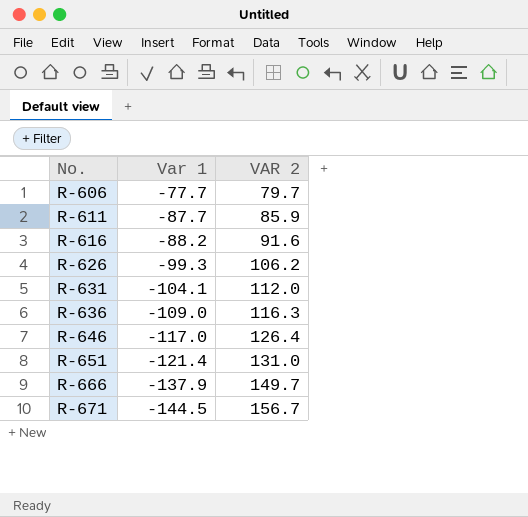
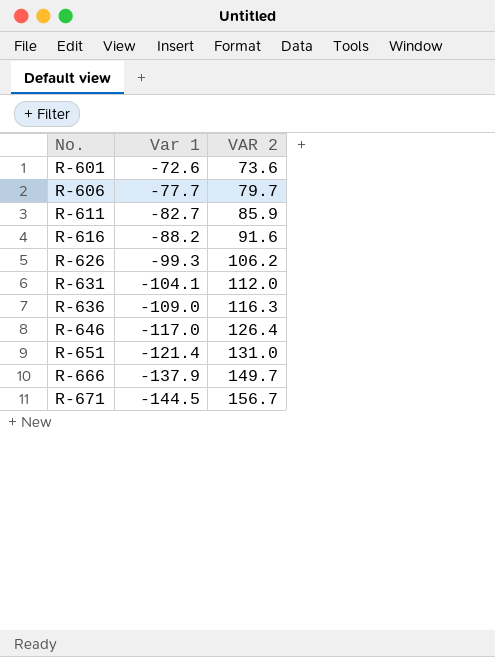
row R-601: none -> -72.6 | 73.6
R-611 | Var 1: -87.7 -> -82.7

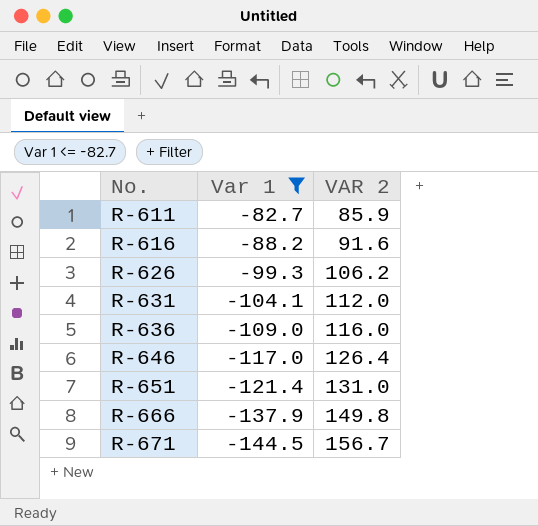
filter: none -> Var 1 <= -82.7
R-636 | VAR 2: 116.3 -> 116.0
R-666 | VAR 2: 149.7 -> 149.8

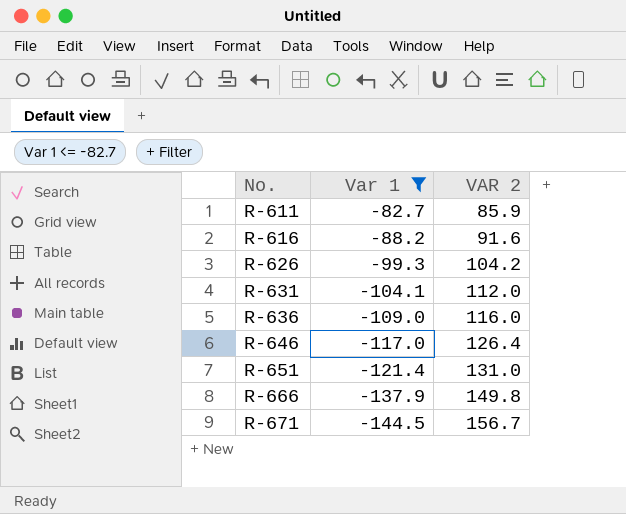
R-626 | VAR 2: 106.2 -> 104.2

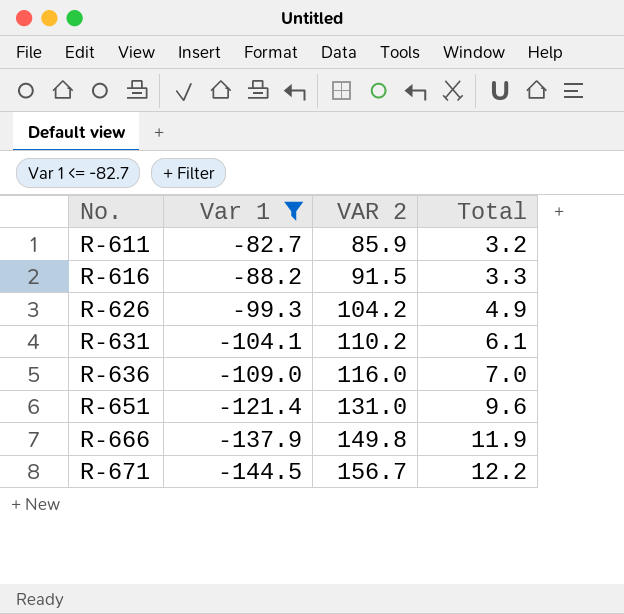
column Total | formula: none -> [Var 1] + [VAR 2]
row R-646: -117.0 | 126.4 -> none
R-616 | VAR 2: 91.6 -> 91.5
R-631 | VAR 2: 112.0 -> 110.2

